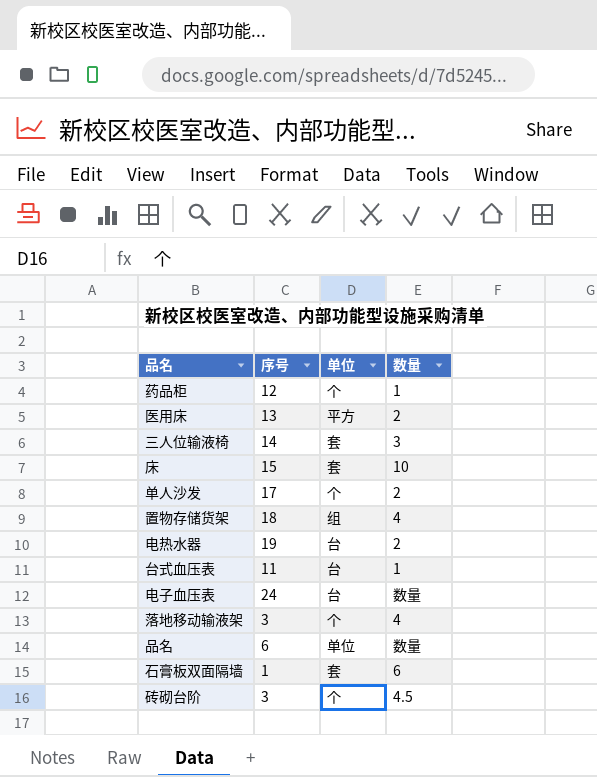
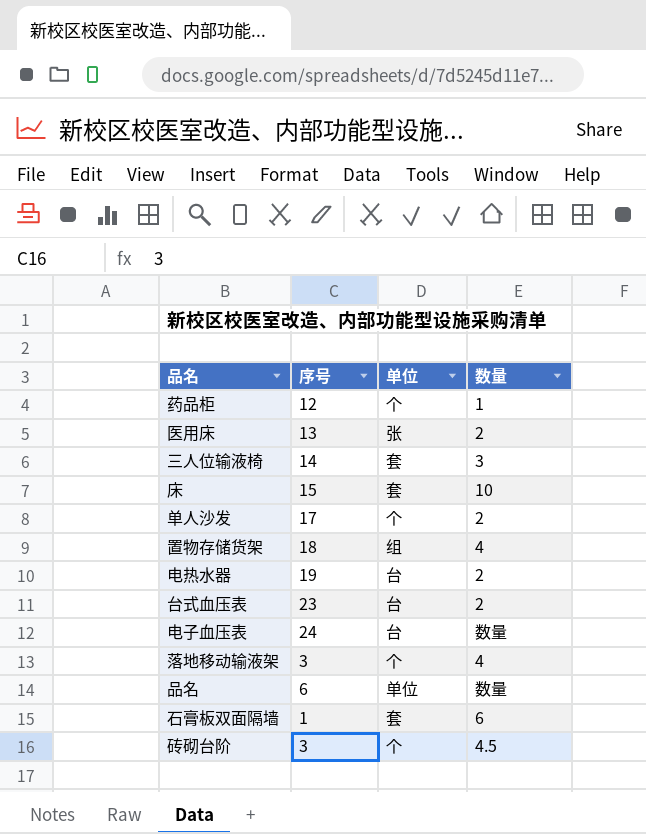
医用床 | 单位: 平方 -> 张
台式血压表 | 序号: 11 -> 23
台式血压表 | 数量: 1 -> 2

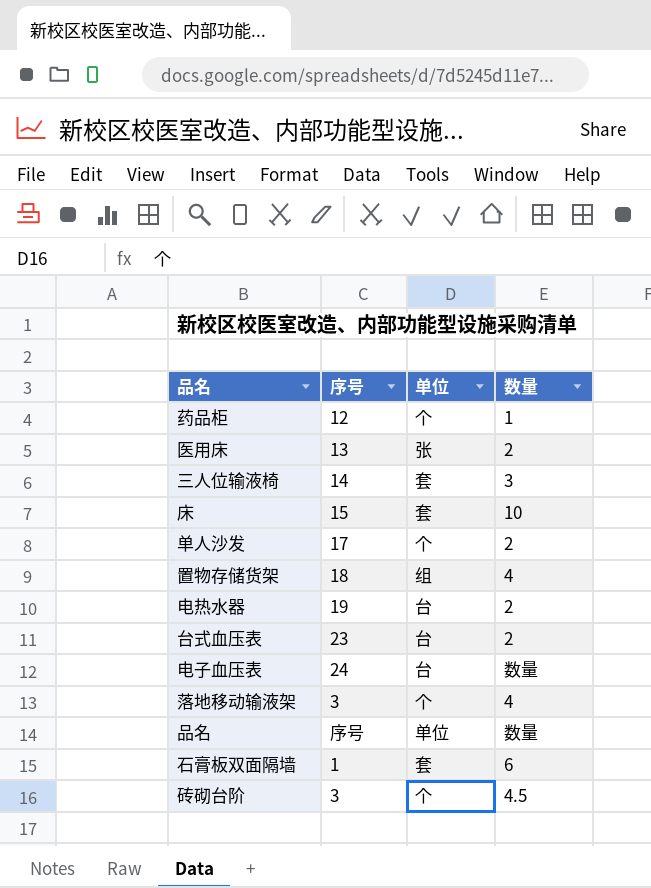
品名 | 序号: 6 -> 序号

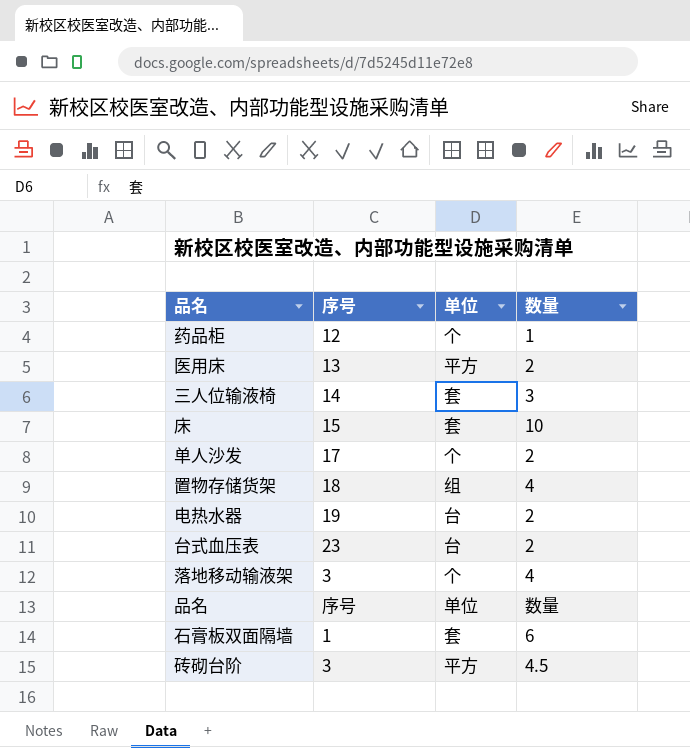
row 电子血压表: 24 | 台 | 数量 -> none
医用床 | 单位: 张 -> 平方
砖砌台阶 | 单位: 个 -> 平方

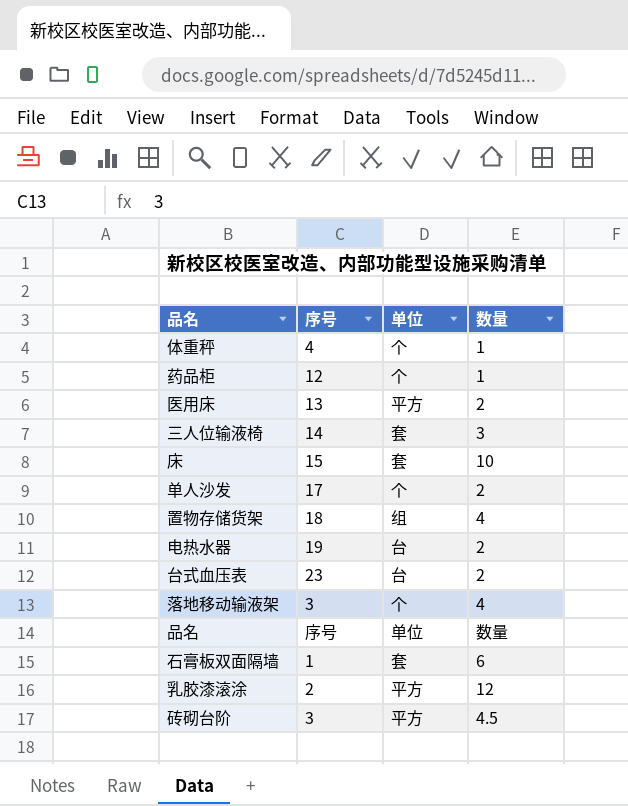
row 体重秤: none -> 4 | 个 | 1
row 乳胶漆滚涂: none -> 2 | 平方 | 12

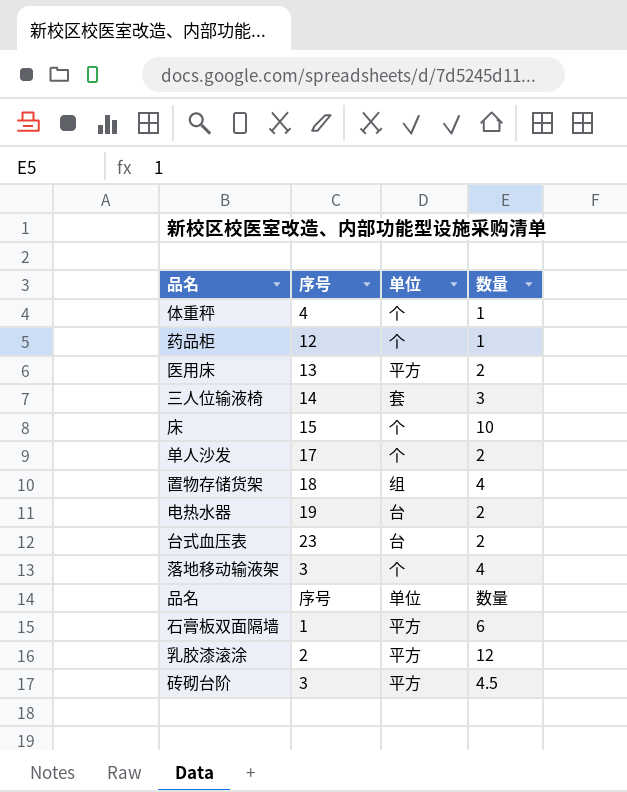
床 | 单位: 套 -> 个
石膏板双面隔墙 | 单位: 套 -> 平方

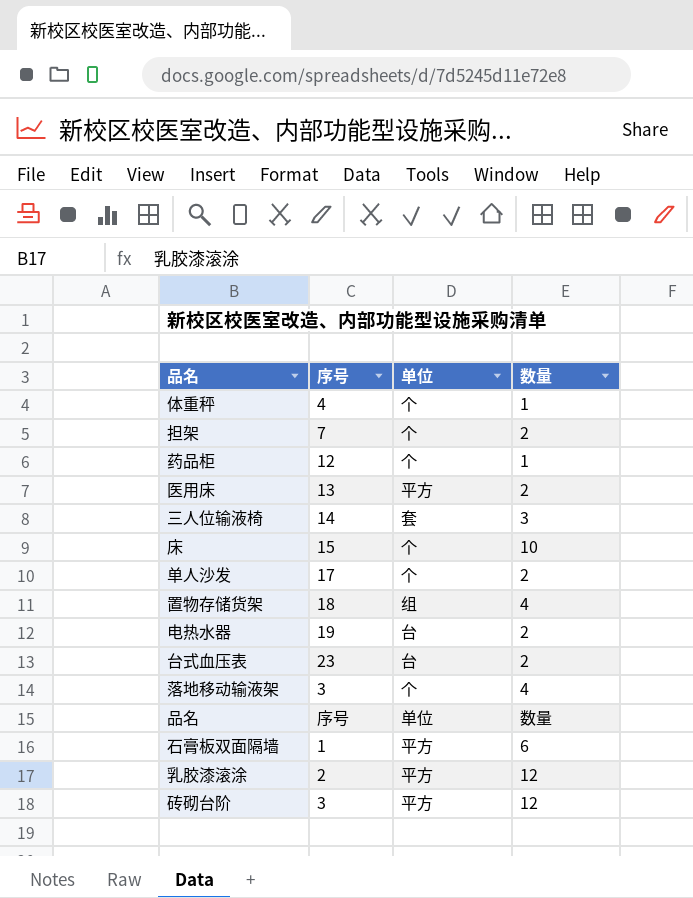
row 担架: none -> 7 | 个 | 2
砖砌台阶 | 数量: 4.5 -> 12

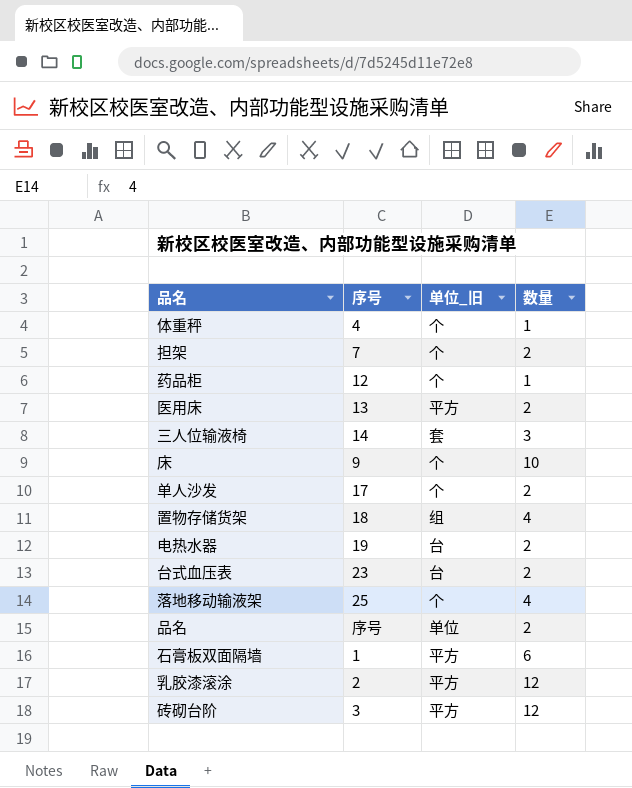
column name: 单位 -> 单位_旧
床 | 序号: 15 -> 9
落地移动输液架 | 序号: 3 -> 25
品名 | 数量: 数量 -> 2

